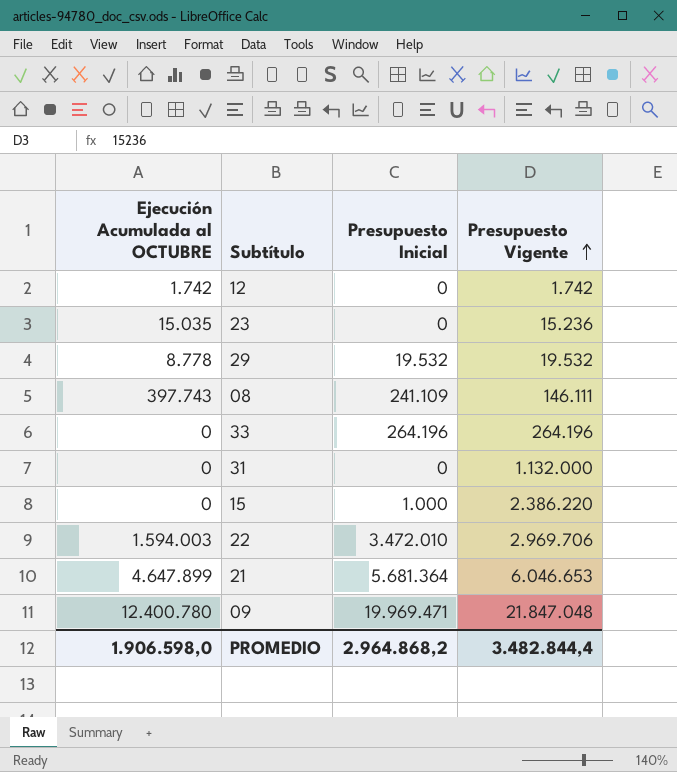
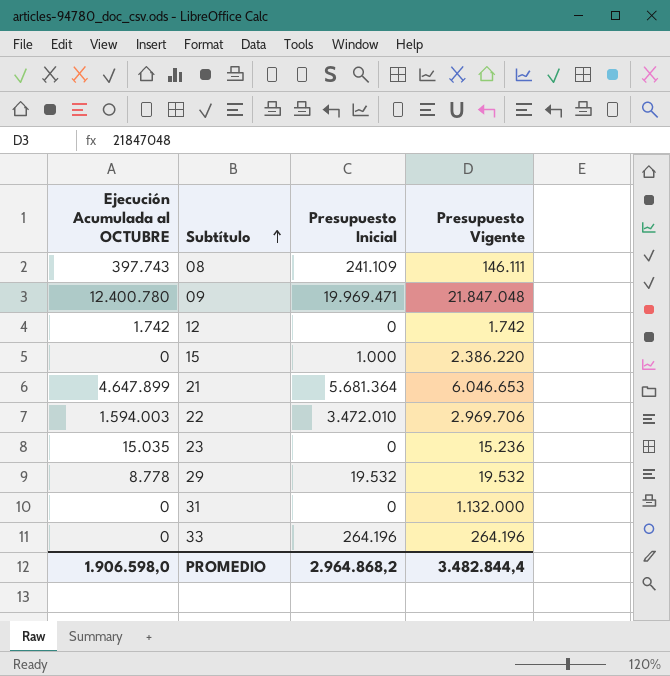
row order: Presupuesto Vigente ascending -> Subtítulo ascending

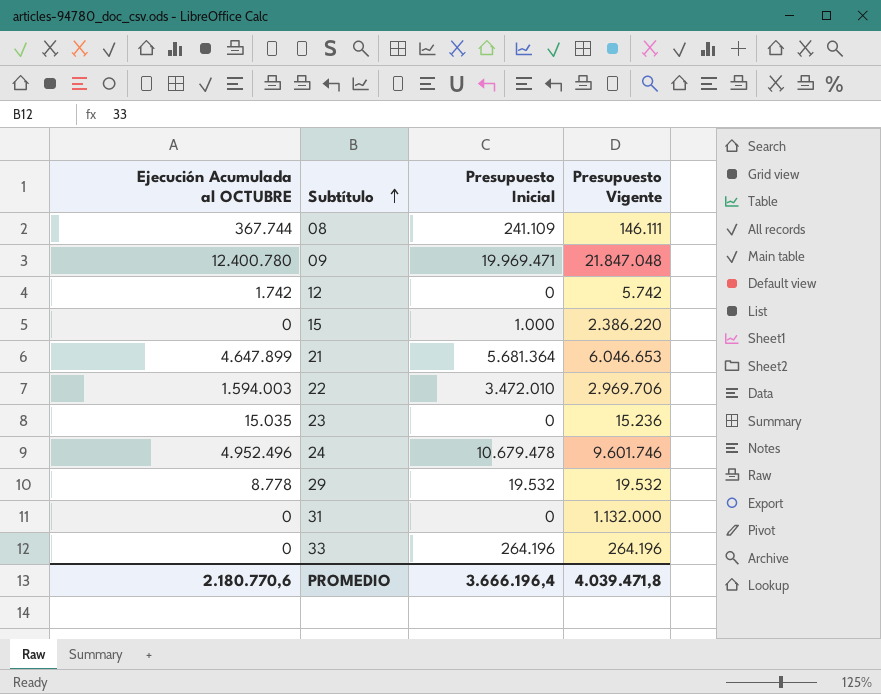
08 | Ejecución Acumulada al OCTUBRE: 397.743 -> 367.744
12 | Presupuesto Vigente: 1.742 -> 5.742
row 24: none -> 4.952.496 | 10.679.478 | 9.601.746
PROMEDIO | Ejecución Acumulada al OCTUBRE: 1.906.598,0 -> 2.180.770,6
PROMEDIO | Presupuesto Inicial: 2.964.868,2 -> 3.666.196,4
PROMEDIO | Presupuesto Vigente: 3.482.844,4 -> 4.039.471,8

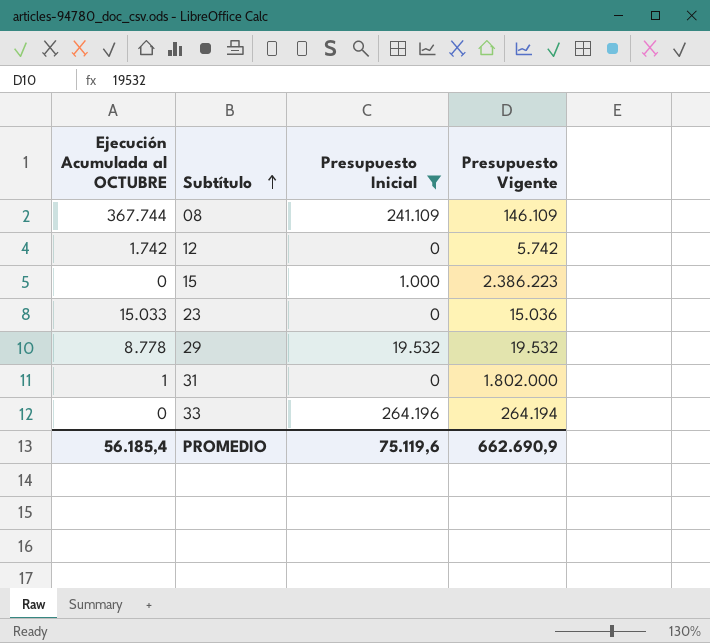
filter: none -> Presupuesto Inicial <= 264.196
08 | Presupuesto Vigente: 146.111 -> 146.109
15 | Presupuesto Vigente: 2.386.220 -> 2.386.223
23 | Ejecución Acumulada al OCTUBRE: 15.035 -> 15.033
23 | Presupuesto Vigente: 15.236 -> 15.036
31 | Ejecución Acumulada al OCTUBRE: 0 -> 1
31 | Presupuesto Vigente: 1.132.000 -> 1.802.000
33 | Presupuesto Vigente: 264.196 -> 264.194
PROMEDIO | Ejecución Acumulada al OCTUBRE: 2.180.770,6 -> 56.185,4
PROMEDIO | Presupuesto Inicial: 3.666.196,4 -> 75.119,6
PROMEDIO | Presupuesto Vigente: 4.039.471,8 -> 662.690,9

